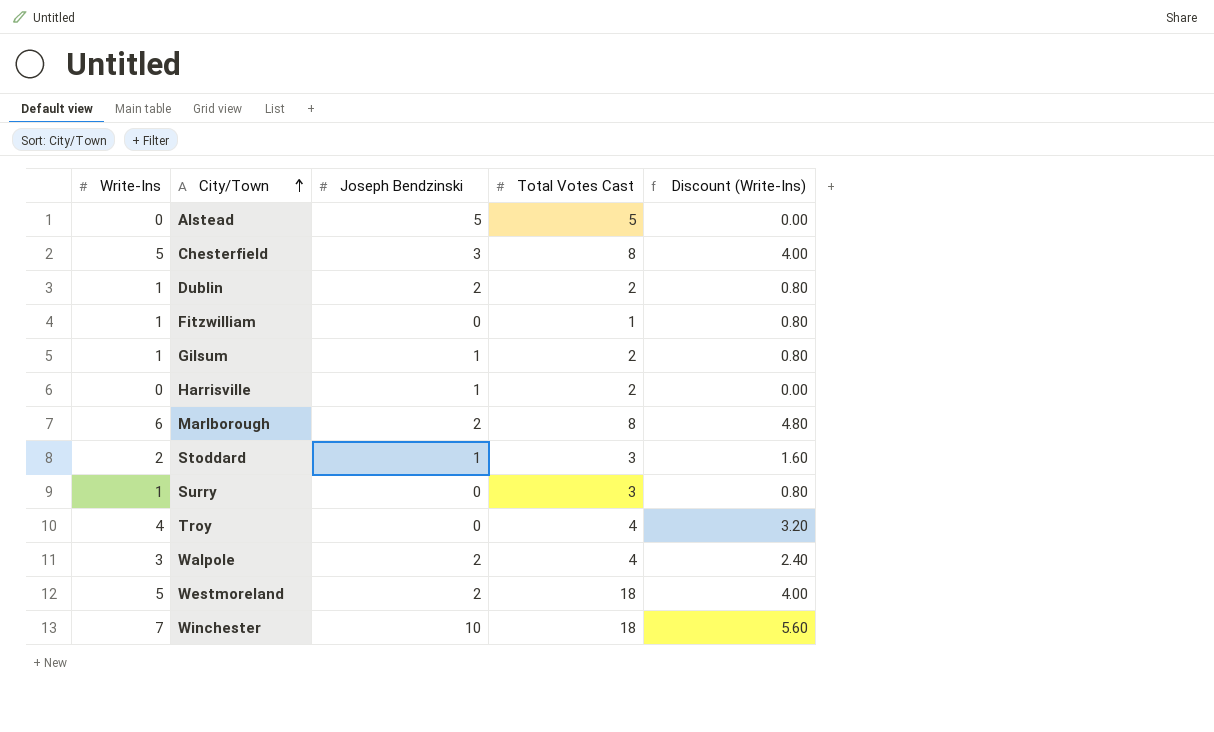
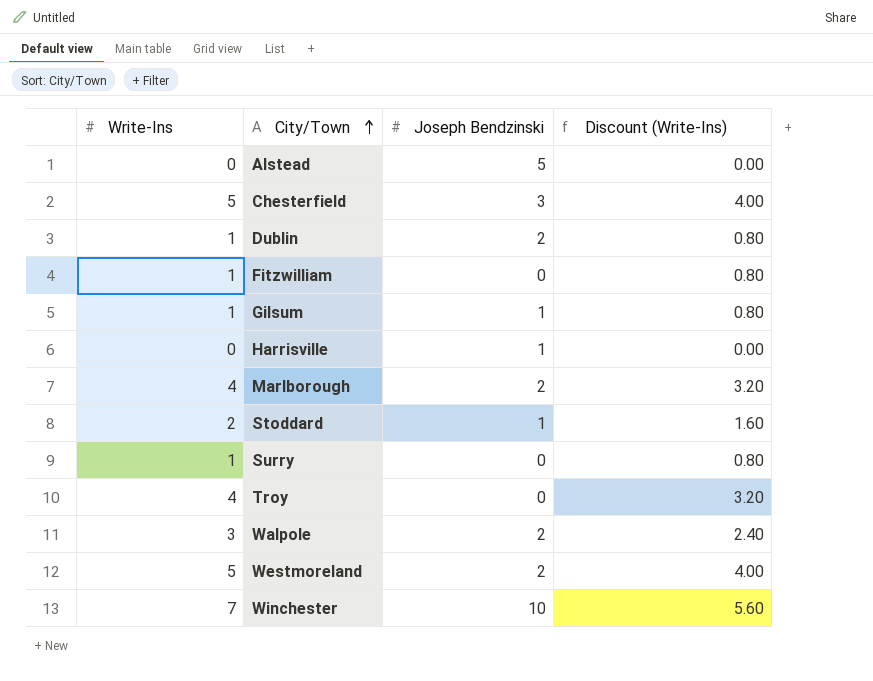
column Total Votes Cast | position: 4 -> none
Marlborough | Write-Ins: 6 -> 4
Marlborough | Discount (Write-Ins): 4.80 -> 3.20

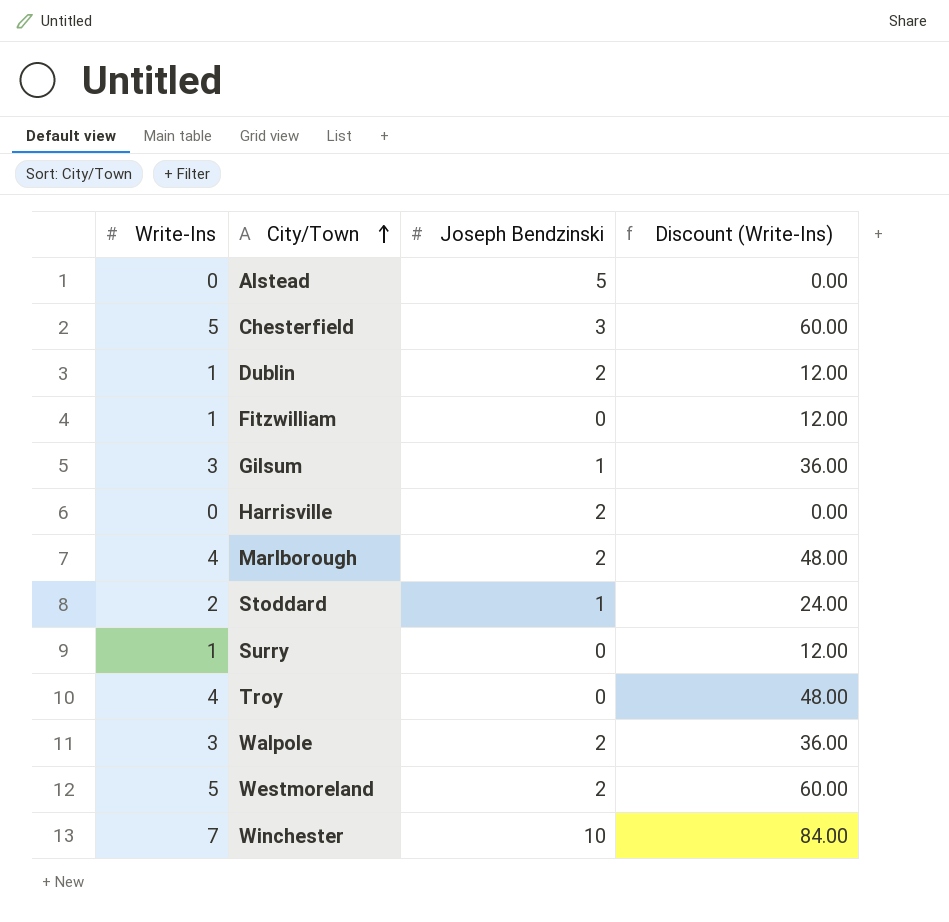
column Discount (Write-Ins) | formula: [Write-Ins] * 0.8 -> [Write-Ins] * 12
Gilsum | Write-Ins: 1 -> 3
Harrisville | Joseph Bendzinski: 1 -> 2

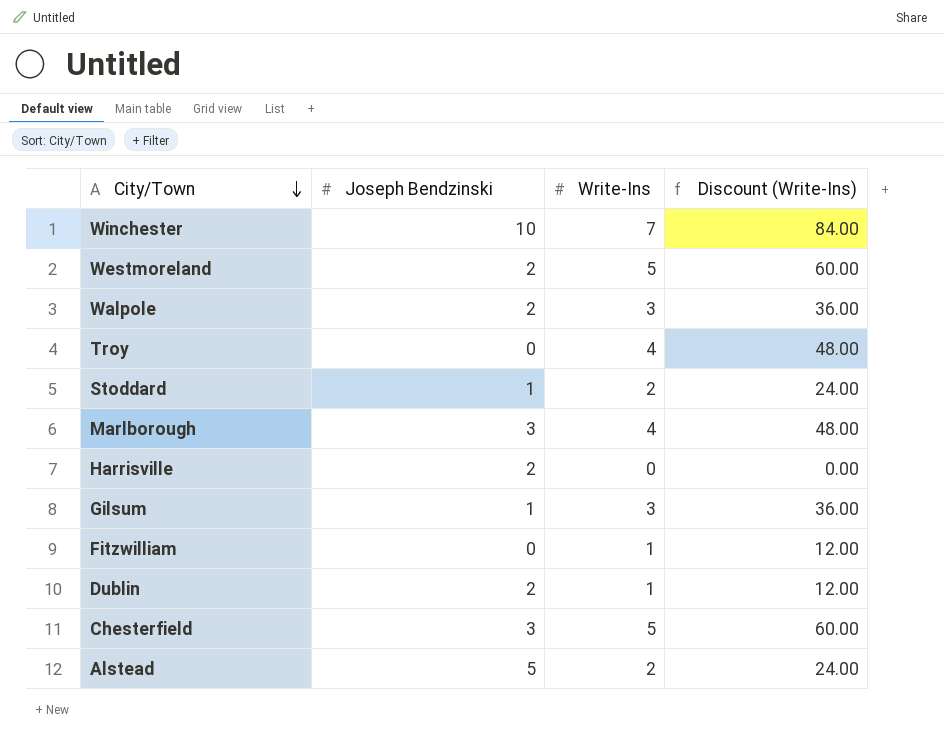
row order: City/Town ascending -> City/Town descending
column Write-Ins | position: 1 -> 3
row Surry: 1 | 0 | 12.00 -> none
Marlborough | Joseph Bendzinski: 2 -> 3
Alstead | Write-Ins: 0 -> 2
Alstead | Discount (Write-Ins): 0.00 -> 24.00

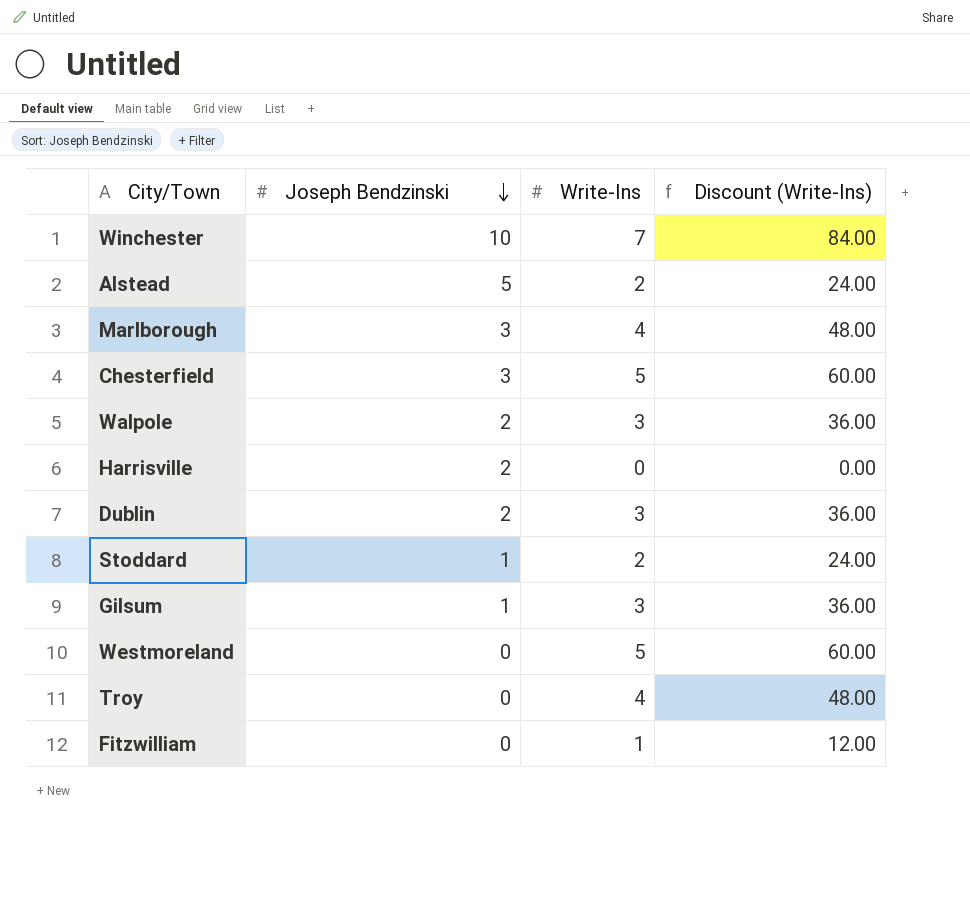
row order: City/Town descending -> Joseph Bendzinski descending
Dublin | Write-Ins: 1 -> 3
Dublin | Discount (Write-Ins): 12.00 -> 36.00
Westmoreland | Joseph Bendzinski: 2 -> 0

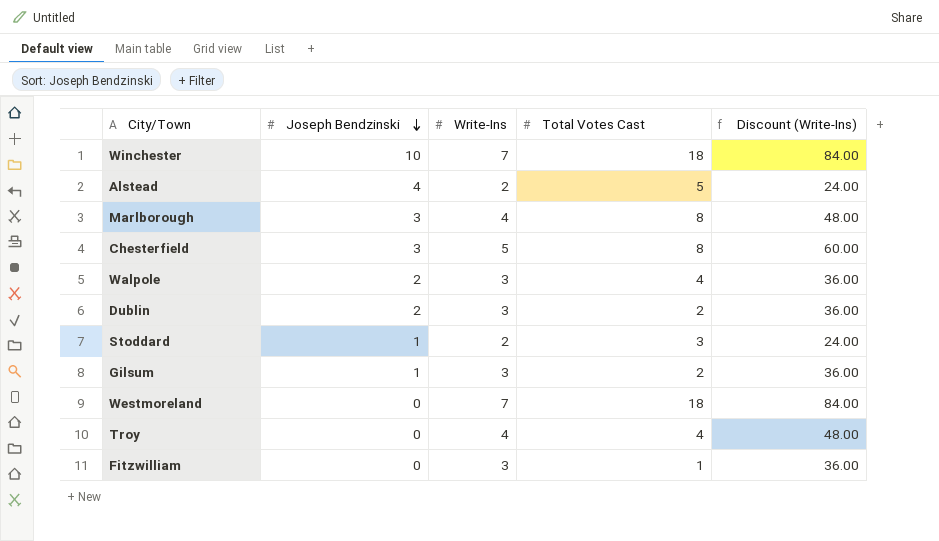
column Total Votes Cast | position: none -> 4
row Harrisville: 2 | 0 | 0.00 -> none
Alstead | Joseph Bendzinski: 5 -> 4
Westmoreland | Write-Ins: 5 -> 7
Westmoreland | Discount (Write-Ins): 60.00 -> 84.00
Fitzwilliam | Write-Ins: 1 -> 3
Fitzwilliam | Discount (Write-Ins): 12.00 -> 36.00

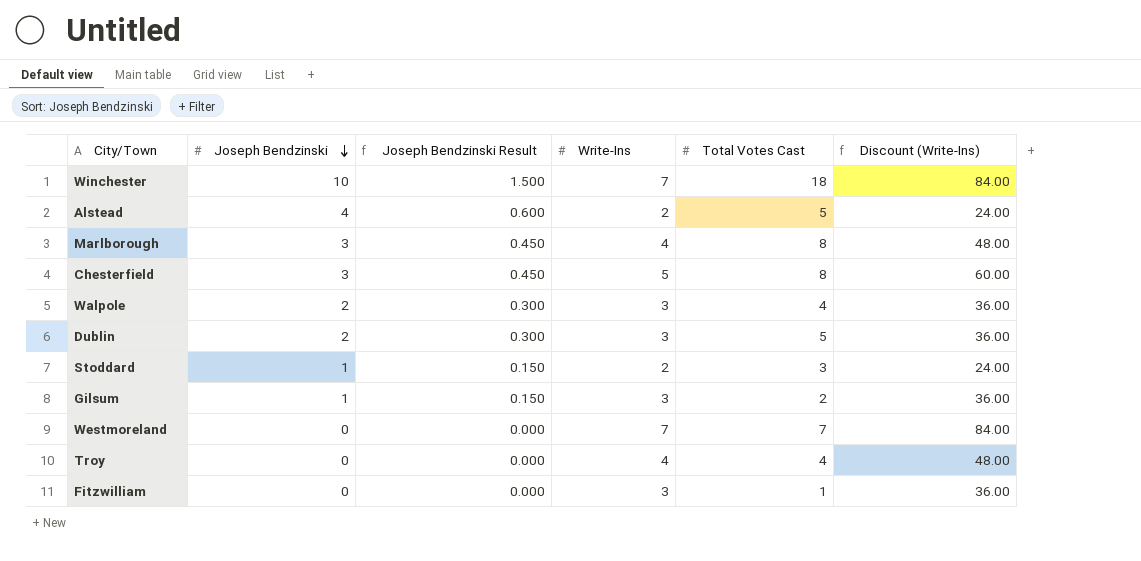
column Joseph Bendzinski Result | formula: none -> [Joseph Bendzinski] * 0.15
Dublin | Total Votes Cast: 2 -> 5
Westmoreland | Total Votes Cast: 18 -> 7

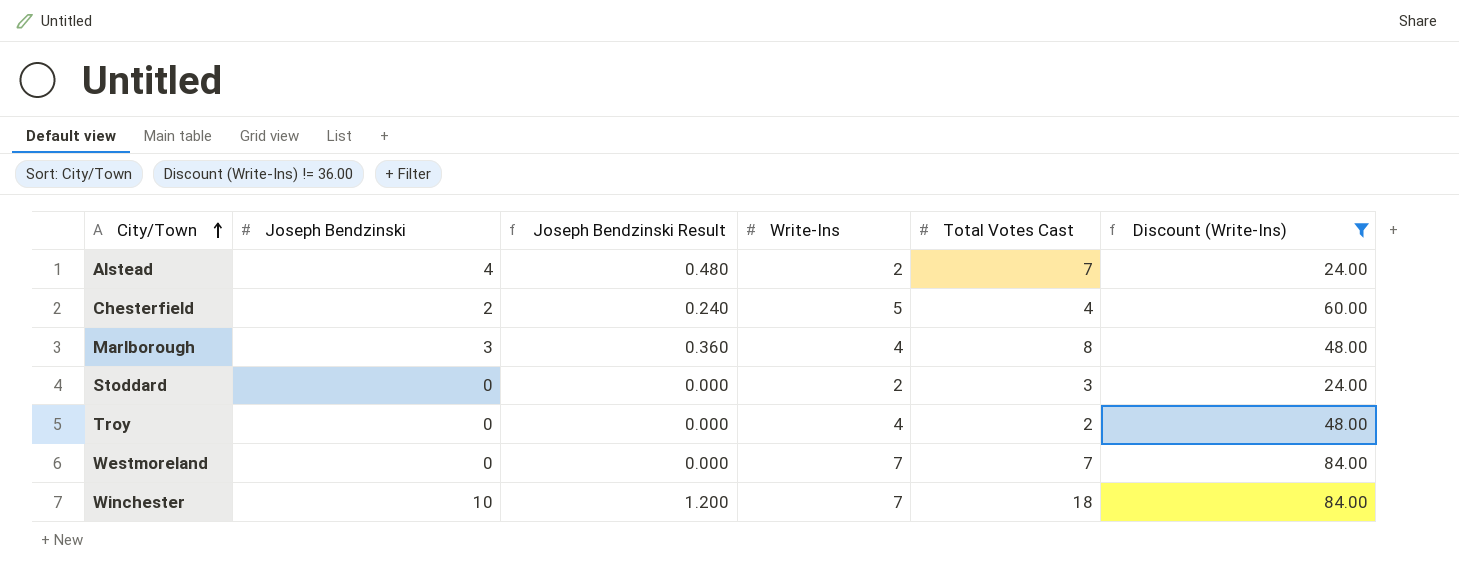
filter: none -> Discount (Write-Ins) != 36.00
row order: Joseph Bendzinski descending -> City/Town ascending
column Joseph Bendzinski Result | formula: [Joseph Bendzinski] * 0.15 -> [Joseph Bendzinski] * 0.12
Alstead | Total Votes Cast: 5 -> 7
Chesterfield | Joseph Bendzinski: 3 -> 2
Chesterfield | Total Votes Cast: 8 -> 4
Stoddard | Joseph Bendzinski: 1 -> 0
Troy | Total Votes Cast: 4 -> 2

